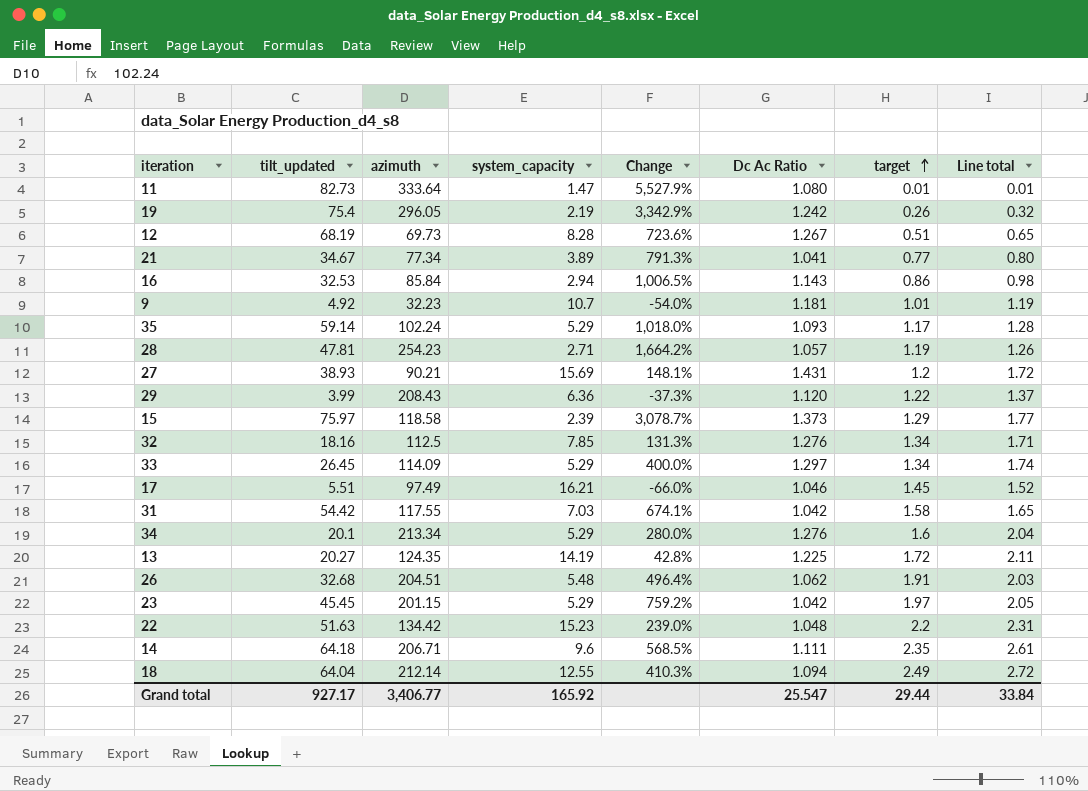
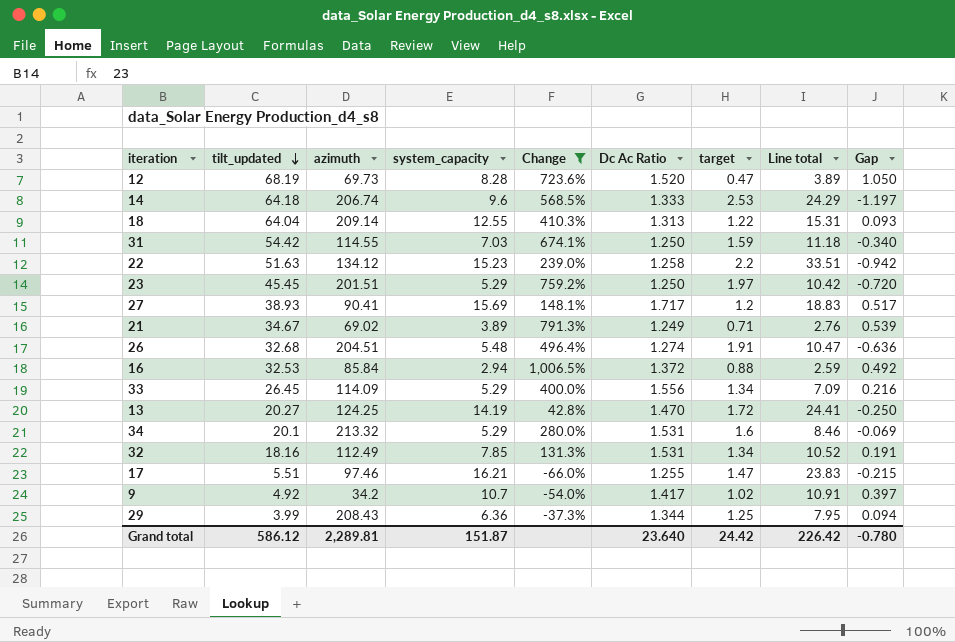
filter: none -> Change <= 1,006.5%
row order: target ascending -> tilt_updated descending
column Line total | formula: [Dc Ac Ratio] * [target] -> [system_capacity] * [target]
column Gap | formula: none -> [Dc Ac Ratio] - [target]
12 | Dc Ac Ratio: 1.267 -> 1.520
12 | target: 0.51 -> 0.47
14 | azimuth: 206.71 -> 206.74
14 | Dc Ac Ratio: 1.111 -> 1.333
14 | target: 2.35 -> 2.53
18 | azimuth: 212.14 -> 209.14
18 | Dc Ac Ratio: 1.094 -> 1.313
18 | target: 2.49 -> 1.22
31 | azimuth: 117.55 -> 114.55
31 | Dc Ac Ratio: 1.042 -> 1.250
31 | target: 1.58 -> 1.59
22 | azimuth: 134.42 -> 134.12
22 | Dc Ac Ratio: 1.048 -> 1.258
23 | azimuth: 201.15 -> 201.51
23 | Dc Ac Ratio: 1.042 -> 1.250
27 | azimuth: 90.21 -> 90.41
27 | Dc Ac Ratio: 1.431 -> 1.717
21 | azimuth: 77.34 -> 69.02
21 | Dc Ac Ratio: 1.041 -> 1.249
21 | target: 0.77 -> 0.71
26 | Dc Ac Ratio: 1.062 -> 1.274
16 | Dc Ac Ratio: 1.143 -> 1.372
16 | target: 0.86 -> 0.88
33 | Dc Ac Ratio: 1.297 -> 1.556
13 | azimuth: 124.35 -> 124.25
13 | Dc Ac Ratio: 1.225 -> 1.470
34 | azimuth: 213.34 -> 213.32
34 | Dc Ac Ratio: 1.276 -> 1.531
32 | azimuth: 112.5 -> 112.49
32 | Dc Ac Ratio: 1.276 -> 1.531
17 | azimuth: 97.49 -> 97.46
17 | Dc Ac Ratio: 1.046 -> 1.255
17 | target: 1.45 -> 1.47
9 | azimuth: 32.23 -> 34.2
9 | Dc Ac Ratio: 1.181 -> 1.417
9 | target: 1.01 -> 1.02
29 | Dc Ac Ratio: 1.120 -> 1.344
29 | target: 1.22 -> 1.25
Grand total | tilt_updated: 927.17 -> 586.12
Grand total | azimuth: 3,406.77 -> 2,289.81
Grand total | system_capacity: 165.92 -> 151.87
Grand total | Dc Ac Ratio: 25.547 -> 23.640
Grand total | target: 29.44 -> 24.42
Grand total | Line total: 33.84 -> 226.42

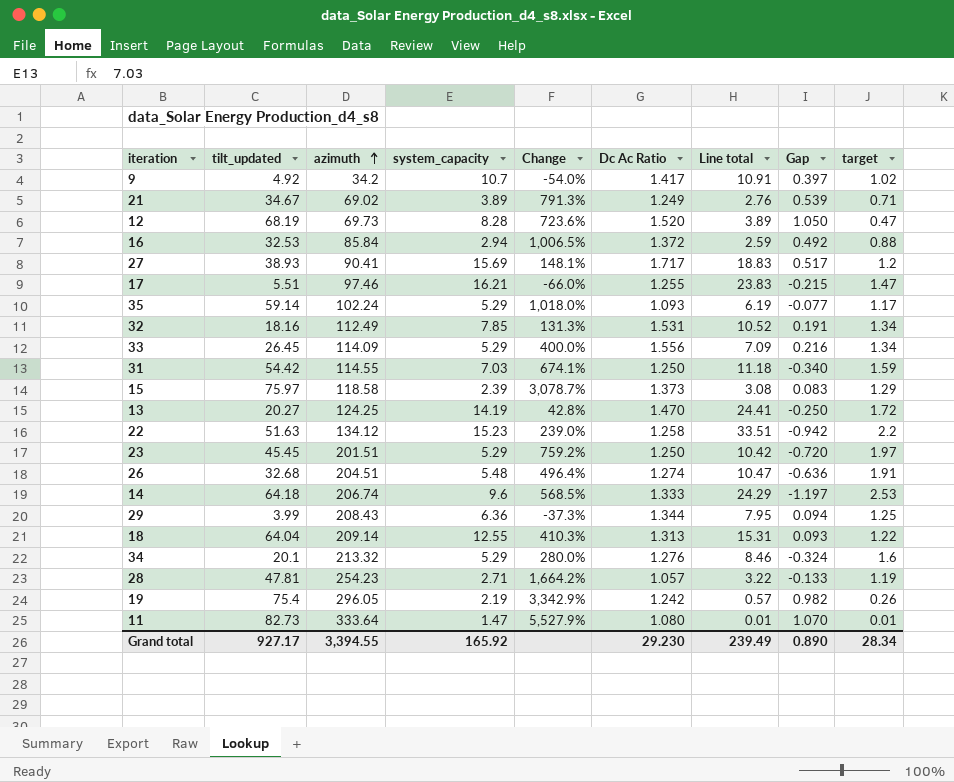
filter: Change <= 1,006.5% -> none
row order: tilt_updated descending -> azimuth ascending
column target | position: 7 -> 9
34 | Dc Ac Ratio: 1.531 -> 1.276
34 | Gap: -0.069 -> -0.324
Grand total | tilt_updated: 586.12 -> 927.17
Grand total | azimuth: 2,289.81 -> 3,394.55
Grand total | system_capacity: 151.87 -> 165.92
Grand total | Dc Ac Ratio: 23.640 -> 29.230
Grand total | Line total: 226.42 -> 239.49
Grand total | Gap: -0.780 -> 0.890
Grand total | target: 24.42 -> 28.34

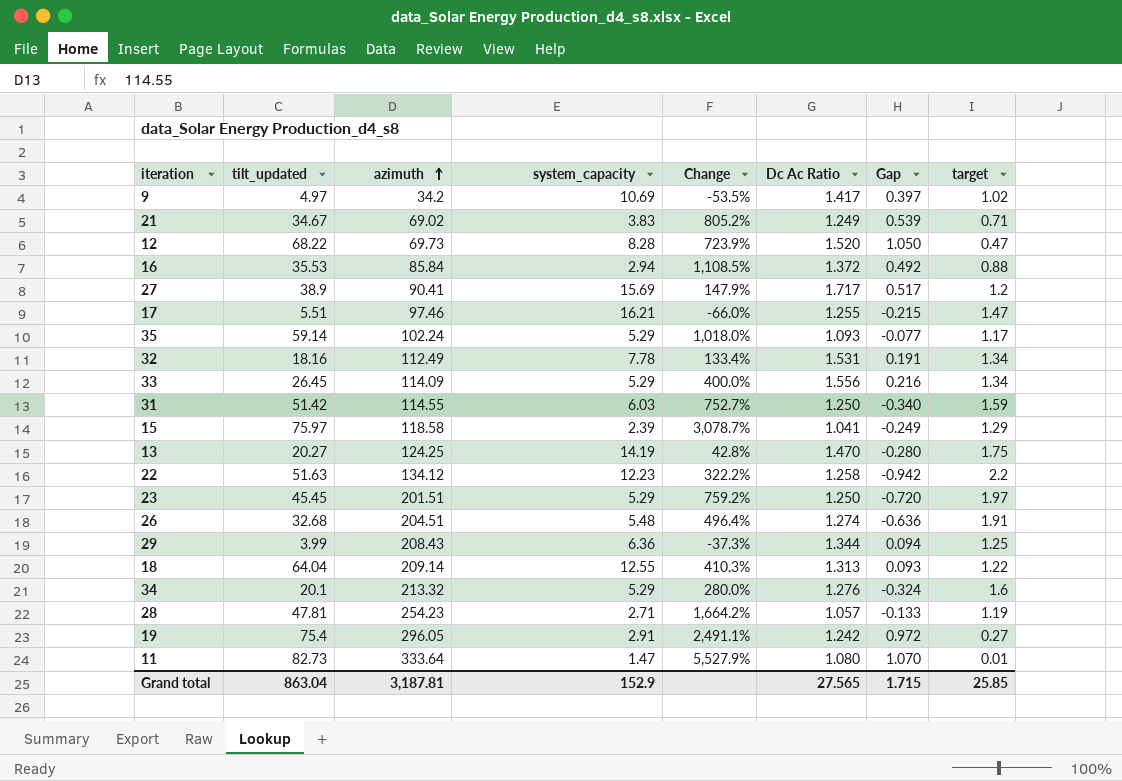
column Line total | formula: [system_capacity] * [target] -> none
row 14: 64.18 | 206.74 | 9.6 | 568.5% | 1.333 | 24.29 | -1.197 | 2.53 -> none
9 | tilt_updated: 4.92 -> 4.97
9 | system_capacity: 10.7 -> 10.69
9 | Change: -54.0% -> -53.5%
21 | system_capacity: 3.89 -> 3.83
21 | Change: 791.3% -> 805.2%
12 | tilt_updated: 68.19 -> 68.22
12 | Change: 723.6% -> 723.9%
16 | tilt_updated: 32.53 -> 35.53
16 | Change: 1,006.5% -> 1,108.5%
27 | tilt_updated: 38.93 -> 38.9
27 | Change: 148.1% -> 147.9%
32 | system_capacity: 7.85 -> 7.78
32 | Change: 131.3% -> 133.4%
31 | tilt_updated: 54.42 -> 51.42
31 | system_capacity: 7.03 -> 6.03
31 | Change: 674.1% -> 752.7%
15 | Dc Ac Ratio: 1.373 -> 1.041
15 | Gap: 0.083 -> -0.249
13 | Gap: -0.250 -> -0.280
13 | target: 1.72 -> 1.75
22 | system_capacity: 15.23 -> 12.23
22 | Change: 239.0% -> 322.2%
19 | system_capacity: 2.19 -> 2.91
19 | Change: 3,342.9% -> 2,491.1%
19 | Gap: 0.982 -> 0.972
19 | target: 0.26 -> 0.27
Grand total | tilt_updated: 927.17 -> 863.04
Grand total | azimuth: 3,394.55 -> 3,187.81
Grand total | system_capacity: 165.92 -> 152.9
Grand total | Dc Ac Ratio: 29.230 -> 27.565
Grand total | Gap: 0.890 -> 1.715
Grand total | target: 28.34 -> 25.85

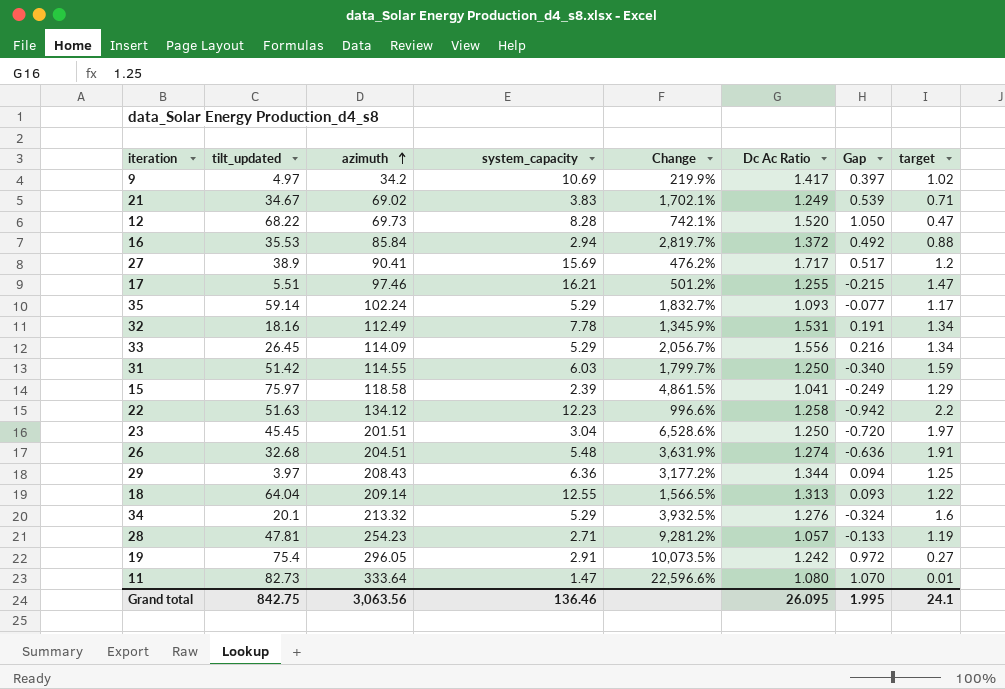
column Change | formula: ([tilt_updated] - [system_capacity]) / [system_capacity] -> ([azimuth] - [system_capacity]) / [system_capacity]
row 13: 20.27 | 124.25 | 14.19 | 42.8% | 1.470 | -0.280 | 1.75 -> none
23 | system_capacity: 5.29 -> 3.04
29 | tilt_updated: 3.99 -> 3.97
Grand total | tilt_updated: 863.04 -> 842.75
Grand total | azimuth: 3,187.81 -> 3,063.56
Grand total | system_capacity: 152.9 -> 136.46
Grand total | Dc Ac Ratio: 27.565 -> 26.095
Grand total | Gap: 1.715 -> 1.995
Grand total | target: 25.85 -> 24.1

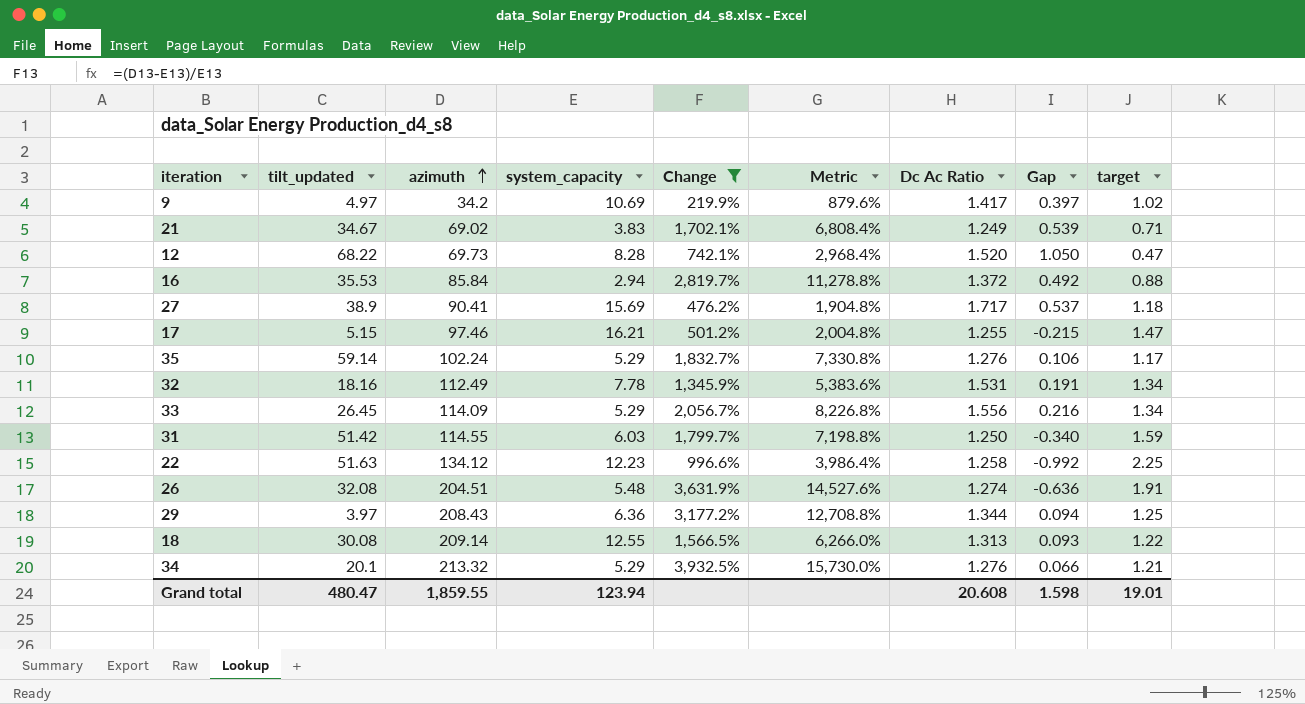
filter: none -> Change <= 3,932.5%
column Metric | formula: none -> [Change] * 4
27 | Gap: 0.517 -> 0.537
27 | target: 1.2 -> 1.18
17 | tilt_updated: 5.51 -> 5.15
35 | Dc Ac Ratio: 1.093 -> 1.276
35 | Gap: -0.077 -> 0.106
22 | Gap: -0.942 -> -0.992
22 | target: 2.2 -> 2.25
26 | tilt_updated: 32.68 -> 32.08
18 | tilt_updated: 64.04 -> 30.08
34 | Gap: -0.324 -> 0.066
34 | target: 1.6 -> 1.21
Grand total | tilt_updated: 842.75 -> 480.47
Grand total | azimuth: 3,063.56 -> 1,859.55
Grand total | system_capacity: 136.46 -> 123.94
Grand total | Dc Ac Ratio: 26.095 -> 20.608
Grand total | Gap: 1.995 -> 1.598
Grand total | target: 24.1 -> 19.01

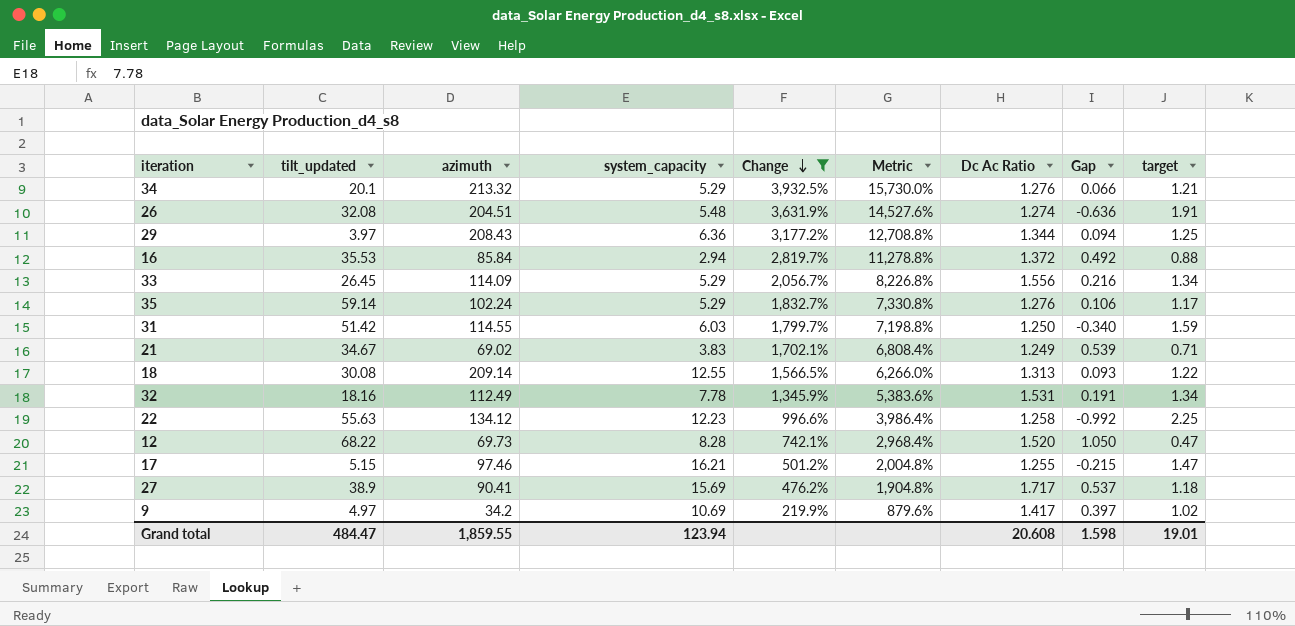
row order: azimuth ascending -> Change descending
22 | tilt_updated: 51.63 -> 55.63
Grand total | tilt_updated: 480.47 -> 484.47

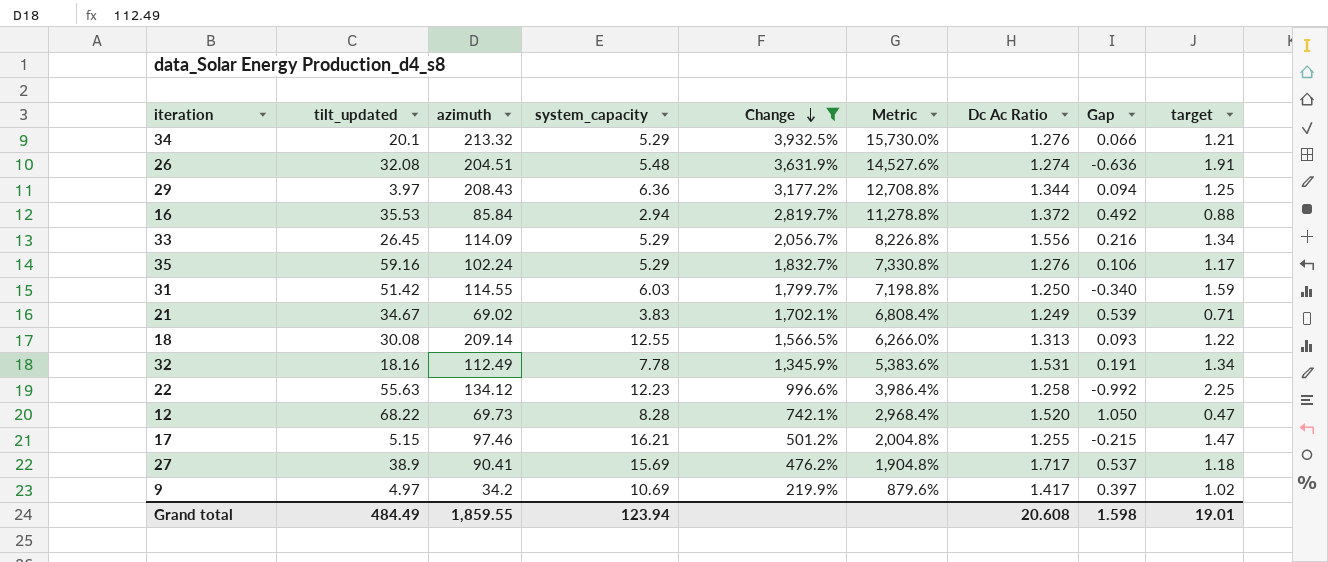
35 | tilt_updated: 59.14 -> 59.16
Grand total | tilt_updated: 484.47 -> 484.49

